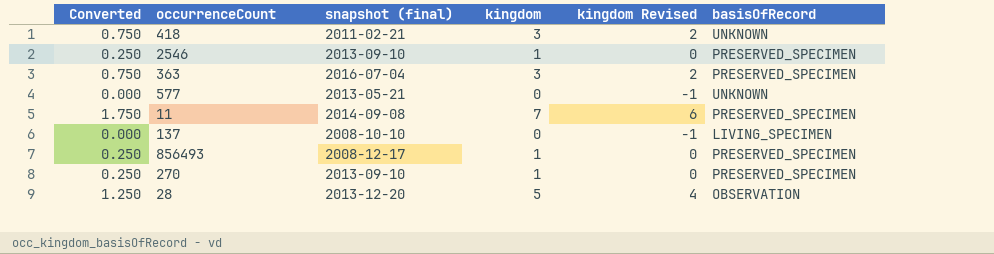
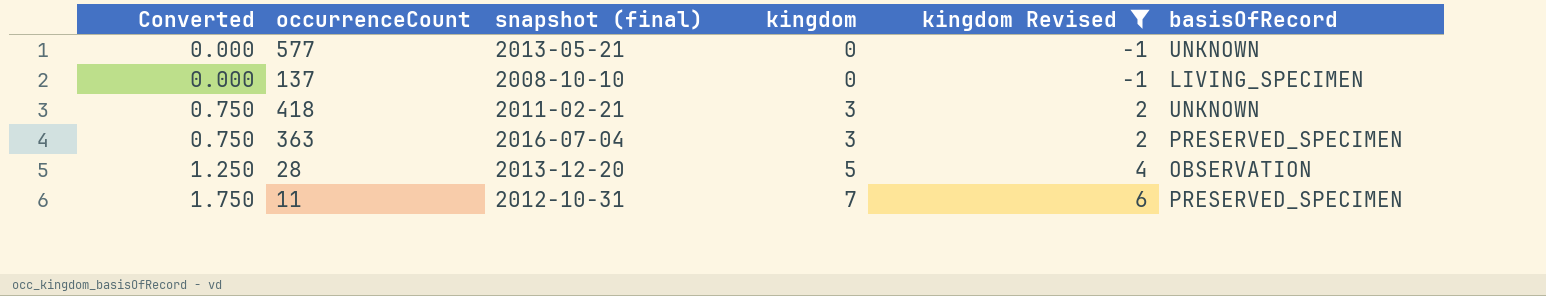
filter: none -> kingdom Revised != 0
row order: none -> Converted ascending
11 | snapshot (final): 2014-09-08 -> 2012-10-31

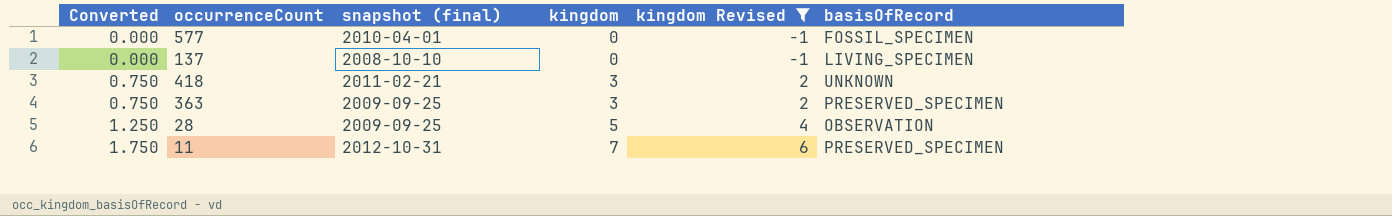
577 | snapshot (final): 2013-05-21 -> 2010-04-01
577 | basisOfRecord: UNKNOWN -> FOSSIL_SPECIMEN
363 | snapshot (final): 2016-07-04 -> 2009-09-25
28 | snapshot (final): 2013-12-20 -> 2009-09-25

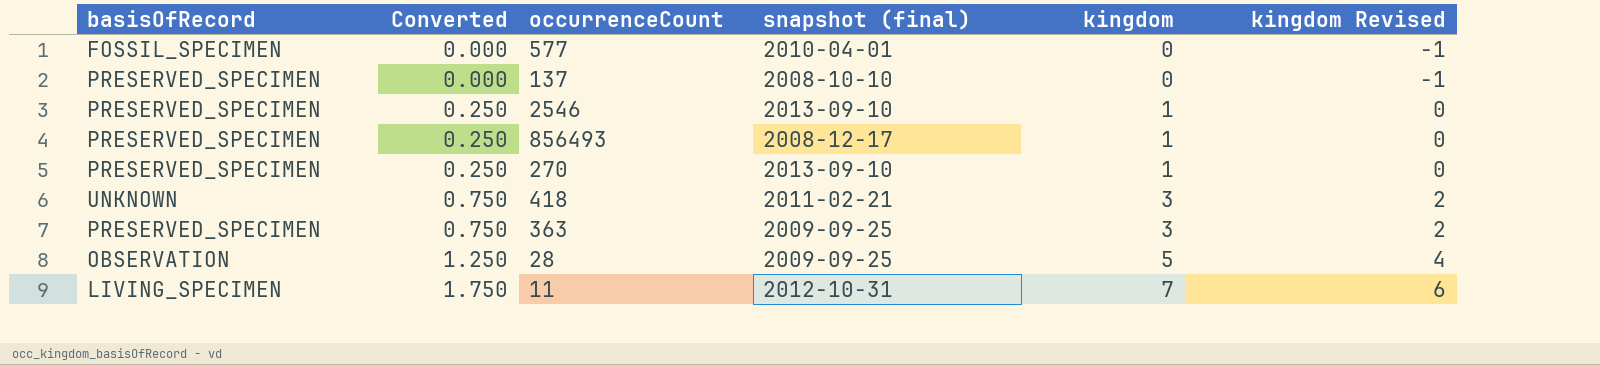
filter: kingdom Revised != 0 -> none
column basisOfRecord | position: 6 -> 1
137 | basisOfRecord: LIVING_SPECIMEN -> PRESERVED_SPECIMEN
11 | basisOfRecord: PRESERVED_SPECIMEN -> LIVING_SPECIMEN

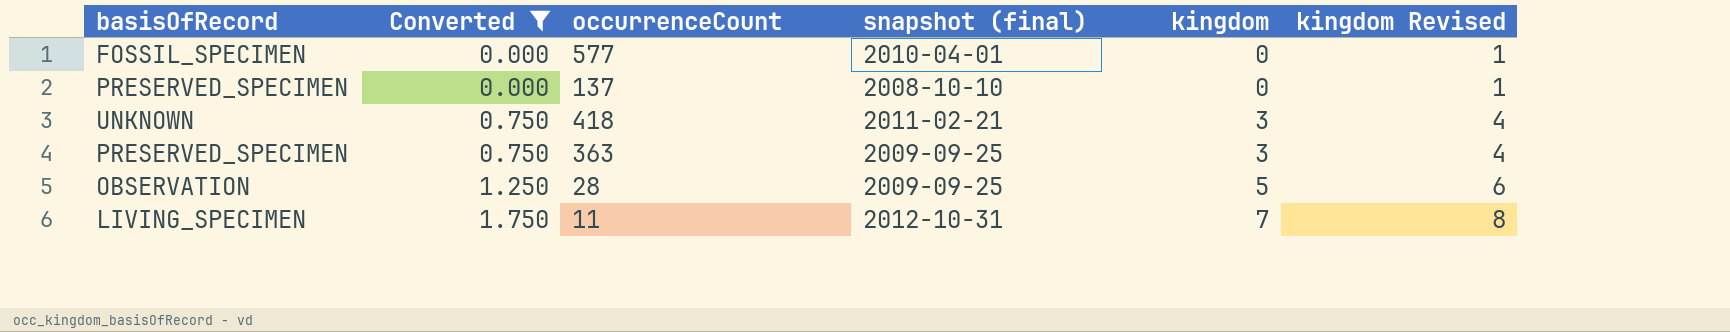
filter: none -> Converted != 0.250
column kingdom Revised | formula: [kingdom] - 1 -> [kingdom] + 1

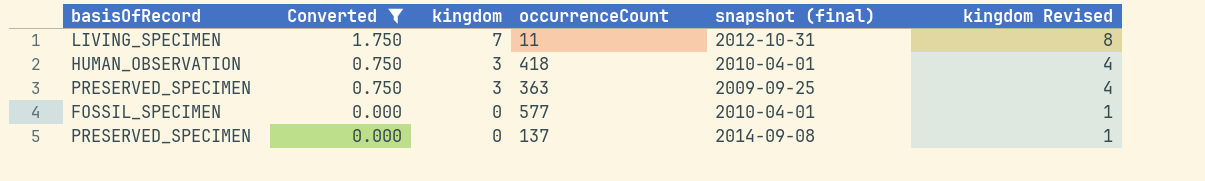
row order: Converted ascending -> Converted descending
column kingdom | position: 5 -> 3
row 28: OBSERVATION | 1.250 | 2009-09-25 | 5 | 6 -> none
418 | basisOfRecord: UNKNOWN -> HUMAN_OBSERVATION
418 | snapshot (final): 2011-02-21 -> 2010-04-01
137 | snapshot (final): 2008-10-10 -> 2014-09-08

